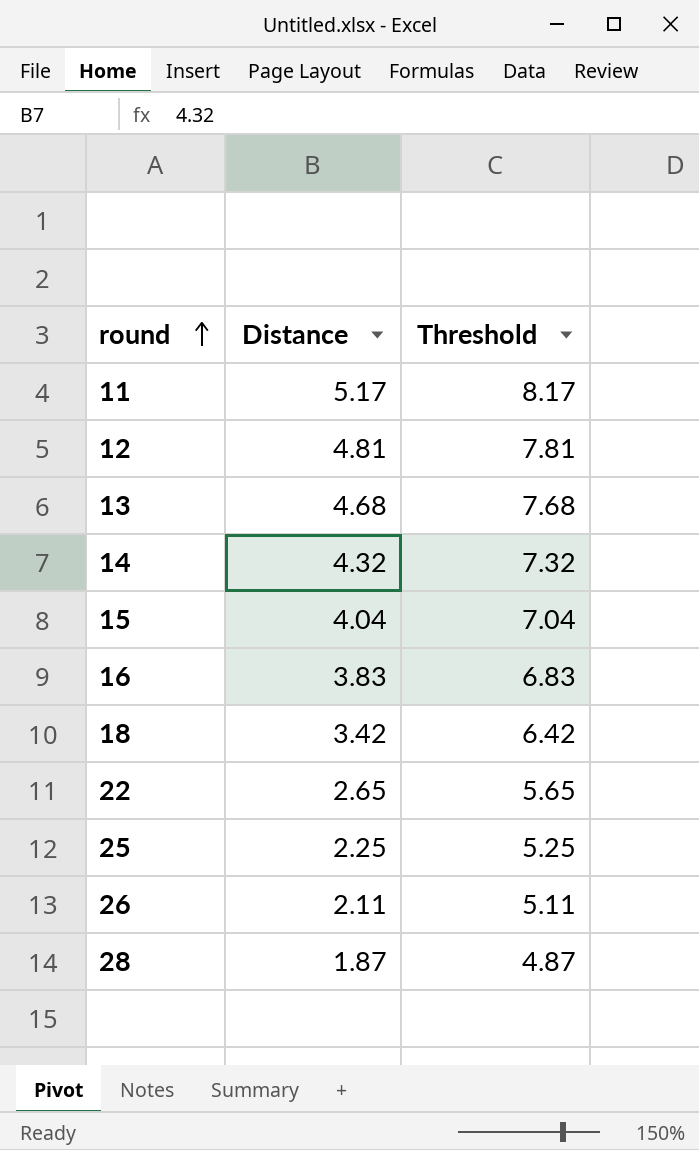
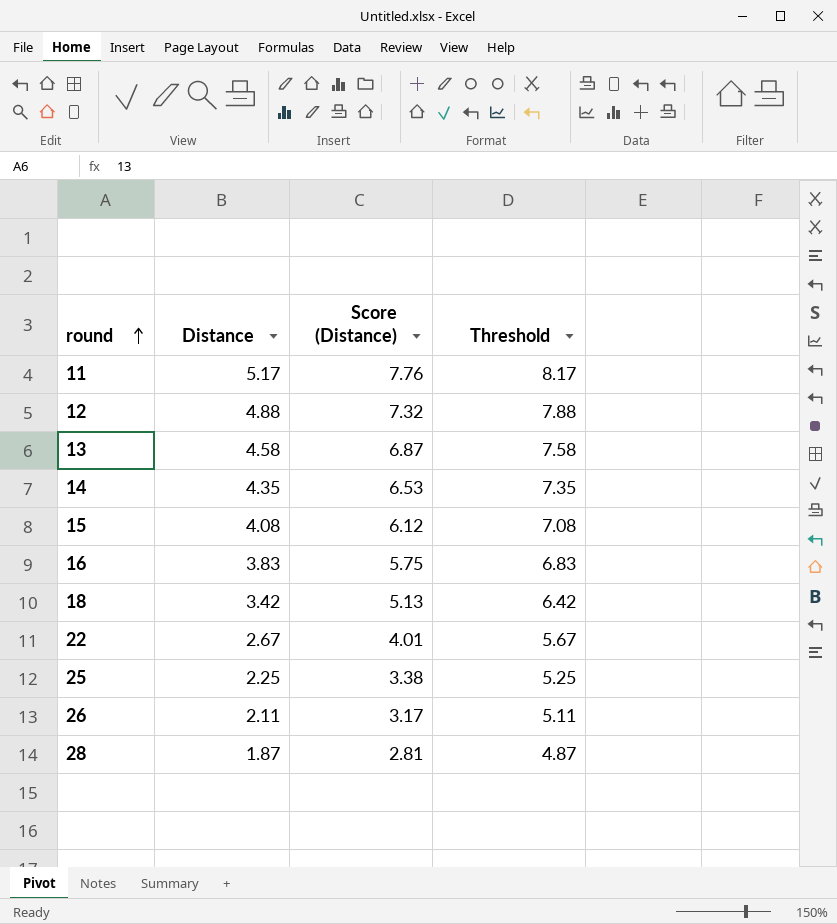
column Score (Distance) | formula: none -> [Distance] * 1.5
12 | Distance: 4.81 -> 4.88
12 | Threshold: 7.81 -> 7.88
13 | Distance: 4.68 -> 4.58
13 | Threshold: 7.68 -> 7.58
14 | Distance: 4.32 -> 4.35
14 | Threshold: 7.32 -> 7.35
15 | Distance: 4.04 -> 4.08
15 | Threshold: 7.04 -> 7.08
22 | Distance: 2.65 -> 2.67
22 | Threshold: 5.65 -> 5.67

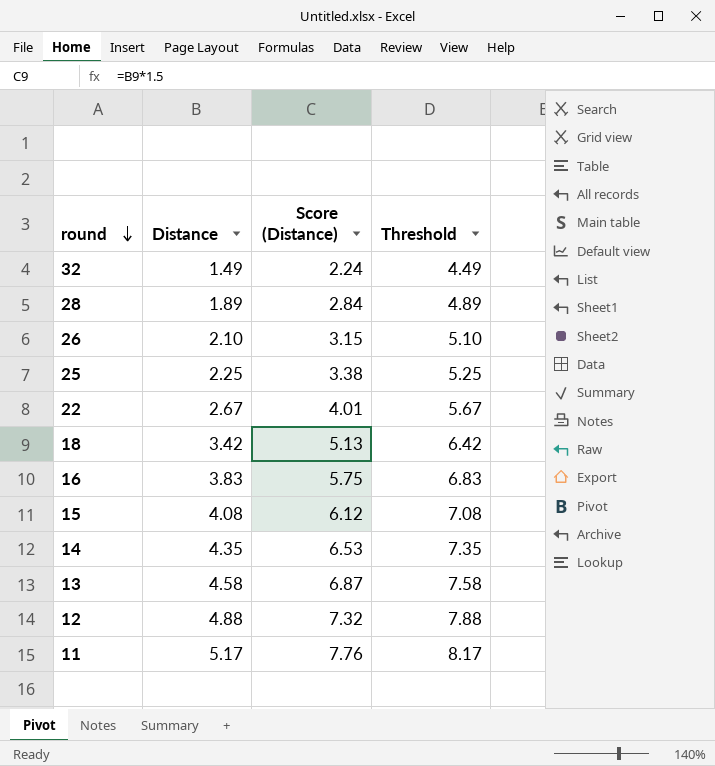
row order: round ascending -> round descending
row 32: none -> 1.49 | 2.24 | 4.49
28 | Distance: 1.87 -> 1.89
28 | Score (Distance): 2.81 -> 2.84
28 | Threshold: 4.87 -> 4.89
26 | Distance: 2.11 -> 2.10
26 | Score (Distance): 3.17 -> 3.15
26 | Threshold: 5.11 -> 5.10

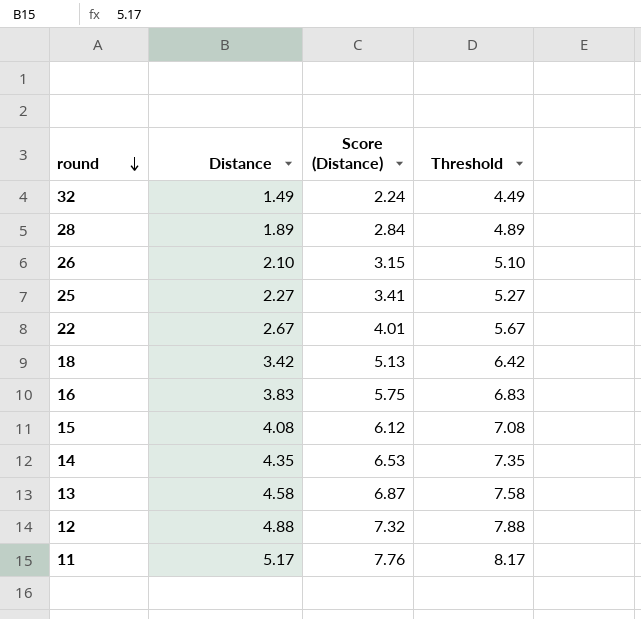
25 | Distance: 2.25 -> 2.27
25 | Score (Distance): 3.38 -> 3.41
25 | Threshold: 5.25 -> 5.27

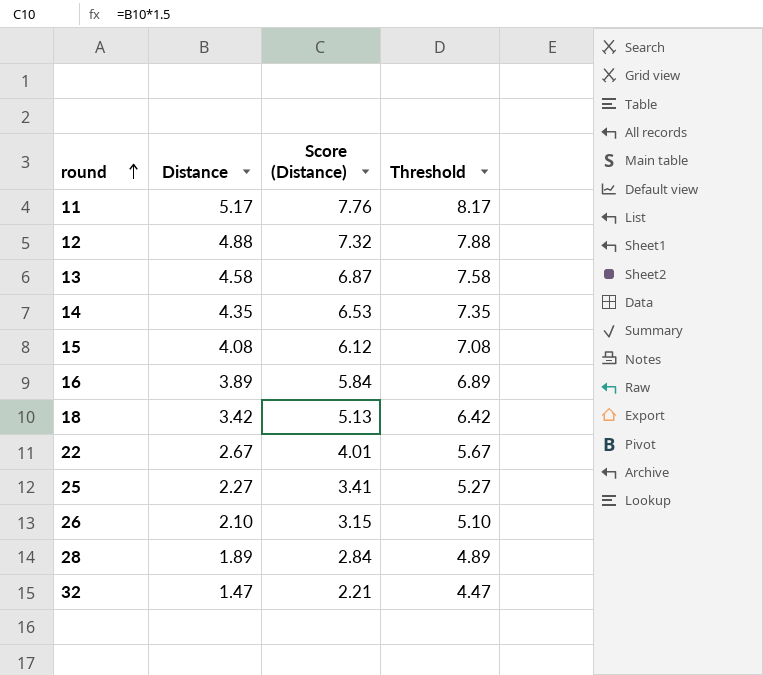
row order: round descending -> round ascending
16 | Distance: 3.83 -> 3.89
16 | Score (Distance): 5.75 -> 5.84
16 | Threshold: 6.83 -> 6.89
32 | Distance: 1.49 -> 1.47
32 | Score (Distance): 2.24 -> 2.21
32 | Threshold: 4.49 -> 4.47

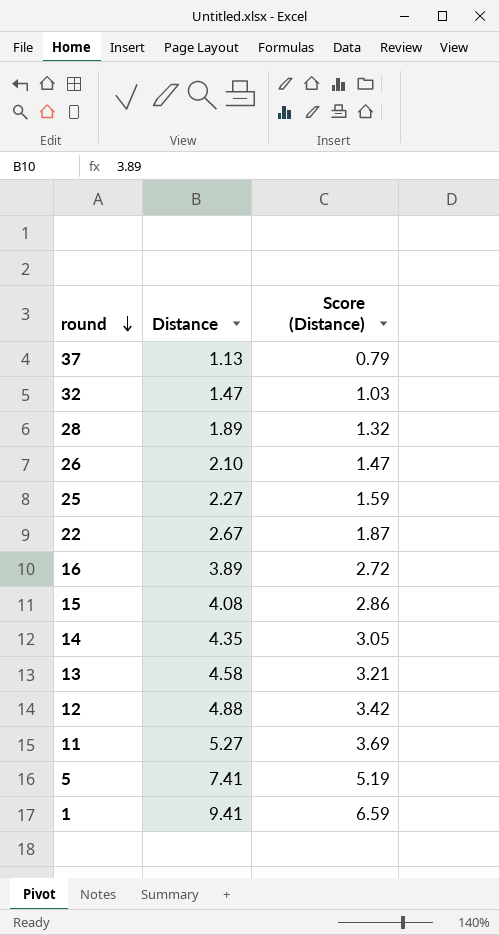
row order: round ascending -> round descending
column Threshold | formula: [Distance] + 3 -> none
column Score (Distance) | formula: [Distance] * 1.5 -> [Distance] * 0.7
row 18: 3.42 | 5.13 | 6.42 -> none
row 37: none -> 1.13 | 0.79
11 | Distance: 5.17 -> 5.27
row 5: none -> 7.41 | 5.19
row 1: none -> 9.41 | 6.59

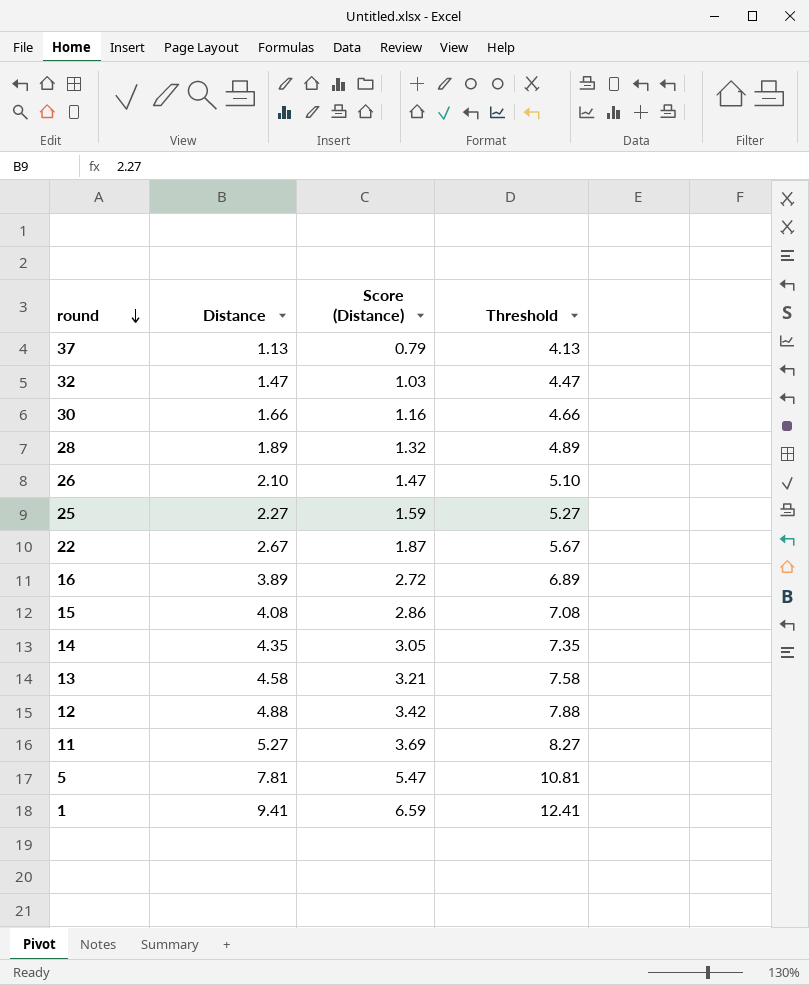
column Threshold | formula: none -> [Distance] + 3
row 30: none -> 1.66 | 1.16 | 4.66
5 | Distance: 7.41 -> 7.81
5 | Score (Distance): 5.19 -> 5.47

